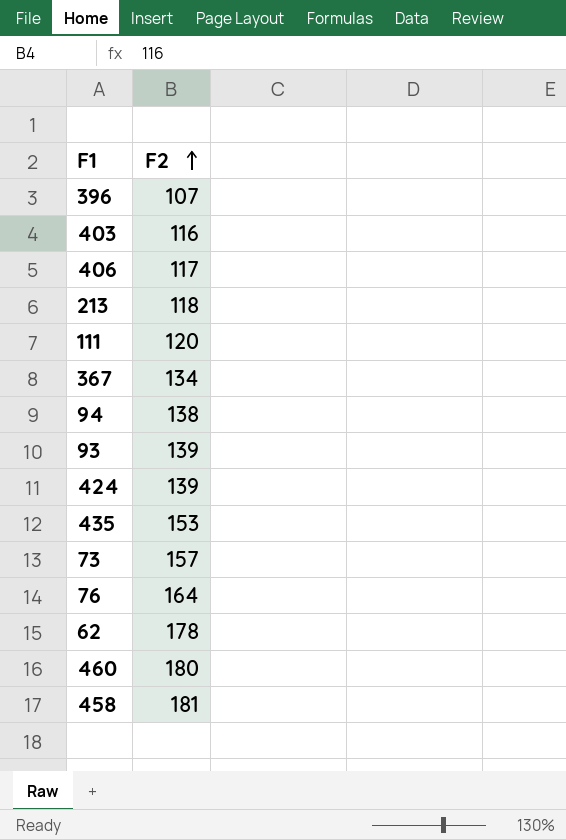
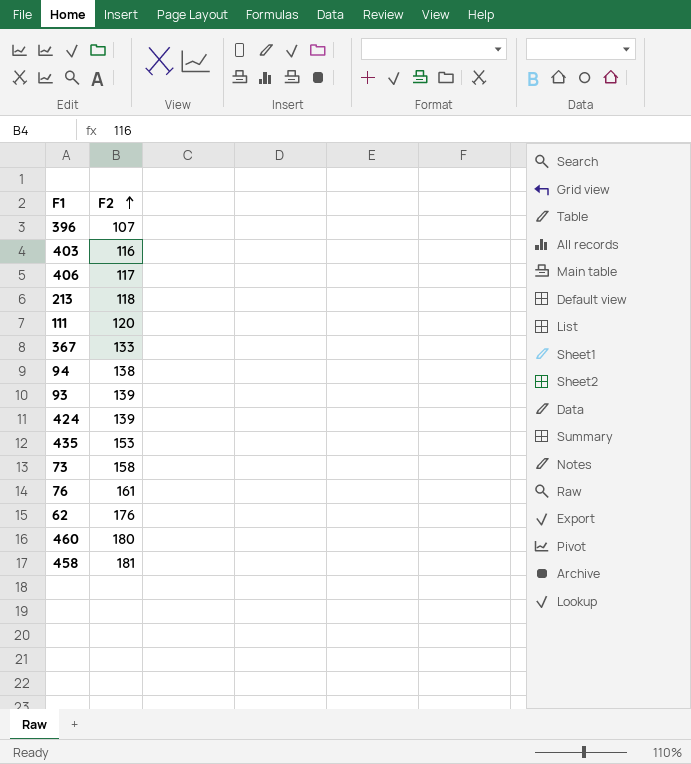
367 | F2: 134 -> 133
73 | F2: 157 -> 158
76 | F2: 164 -> 161
62 | F2: 178 -> 176

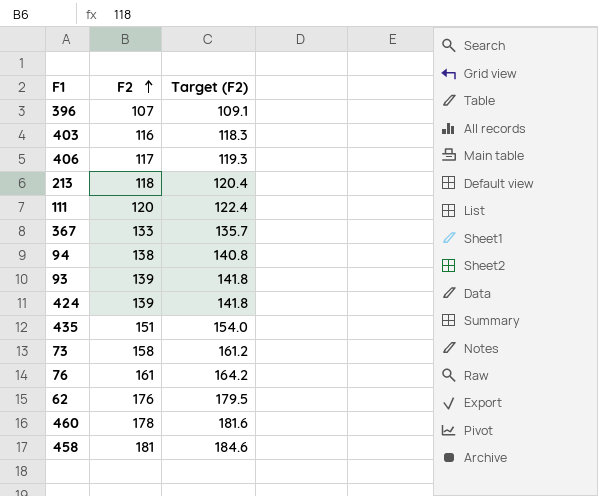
column Target (F2) | formula: none -> [F2] * 1.02
435 | F2: 153 -> 151
460 | F2: 180 -> 178

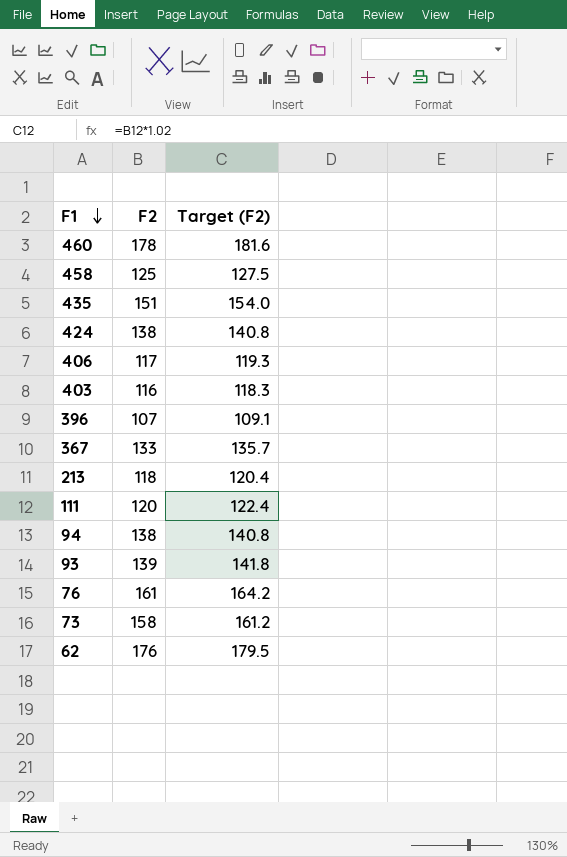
row order: F2 ascending -> F1 descending
458 | F2: 181 -> 125
458 | Target (F2): 184.6 -> 127.5
424 | F2: 139 -> 138
424 | Target (F2): 141.8 -> 140.8

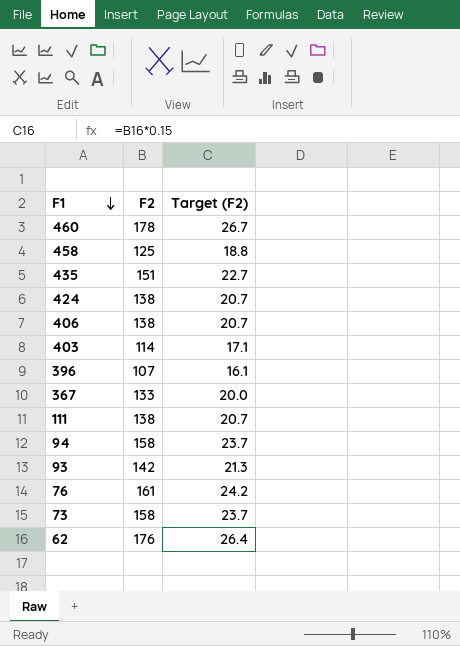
column Target (F2) | formula: [F2] * 1.02 -> [F2] * 0.15
row 213: 118 | 120.4 -> none
406 | F2: 117 -> 138
403 | F2: 116 -> 114
111 | F2: 120 -> 138
94 | F2: 138 -> 158
93 | F2: 139 -> 142

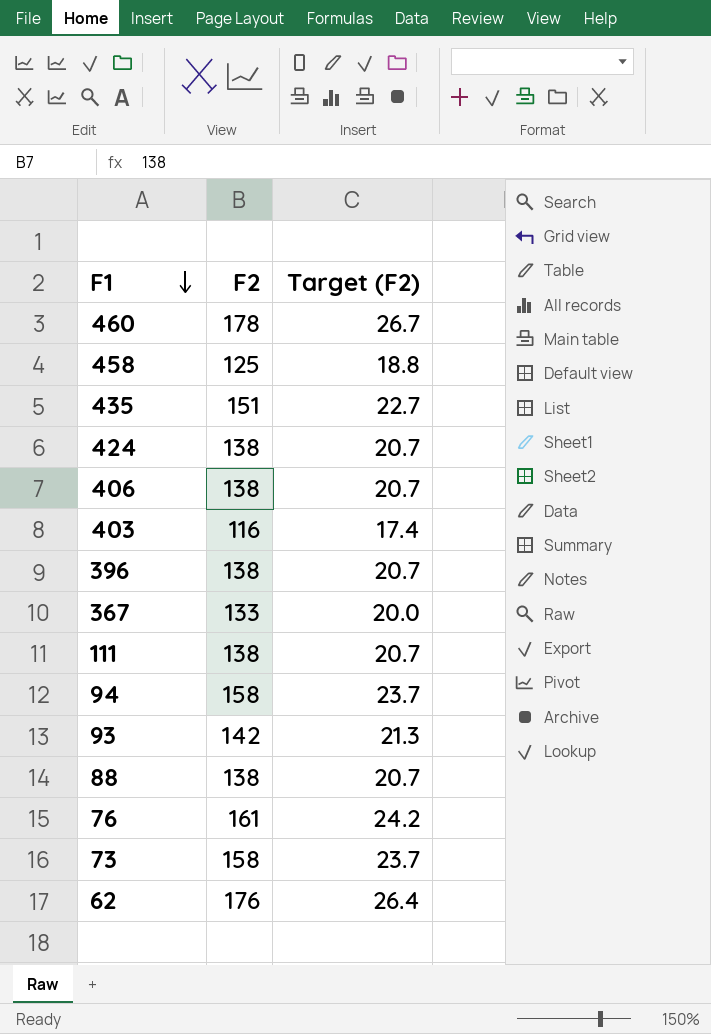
403 | F2: 114 -> 116
403 | Target (F2): 17.1 -> 17.4
396 | F2: 107 -> 138
396 | Target (F2): 16.1 -> 20.7
row 88: none -> 138 | 20.7

